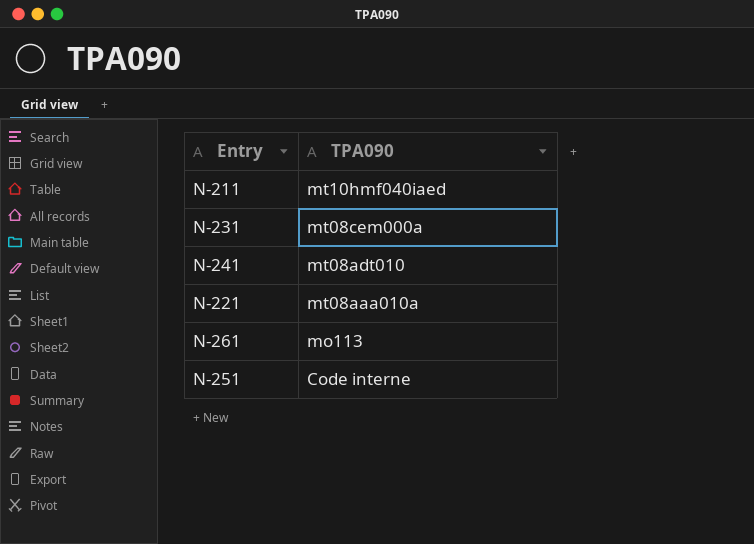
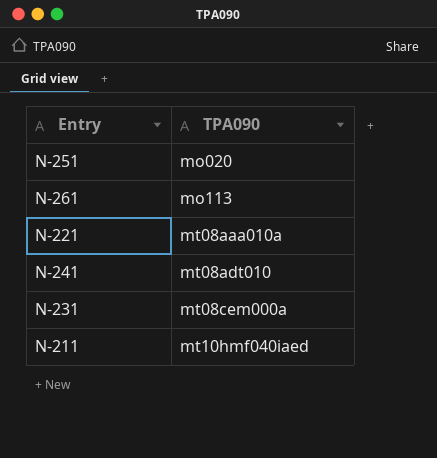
row order: TPA090 descending -> TPA090 ascending
N-251 | TPA090: Code interne -> mo020

